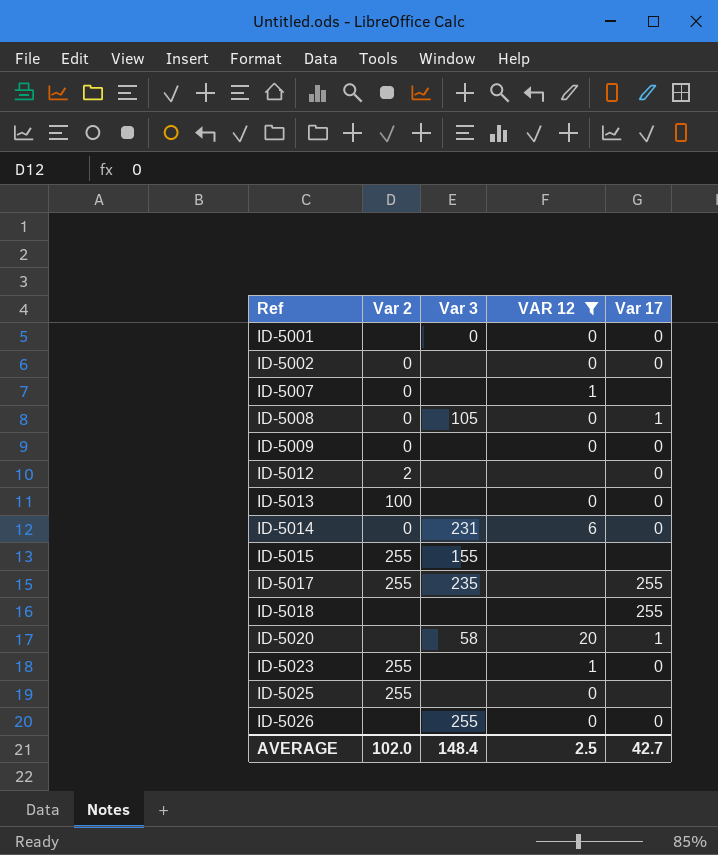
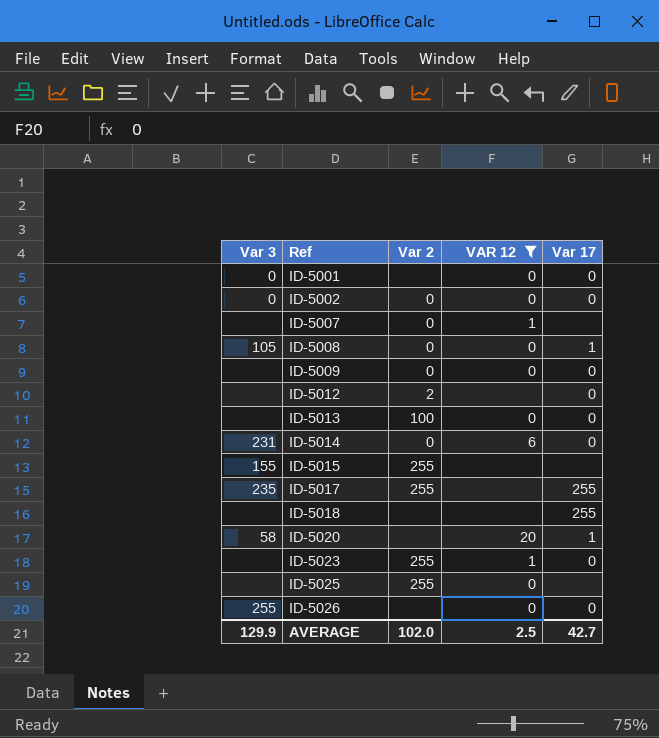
column Var 3 | position: 3 -> 1
ID-5002 | Var 3: none -> 0
AVERAGE | Var 3: 148.4 -> 129.9

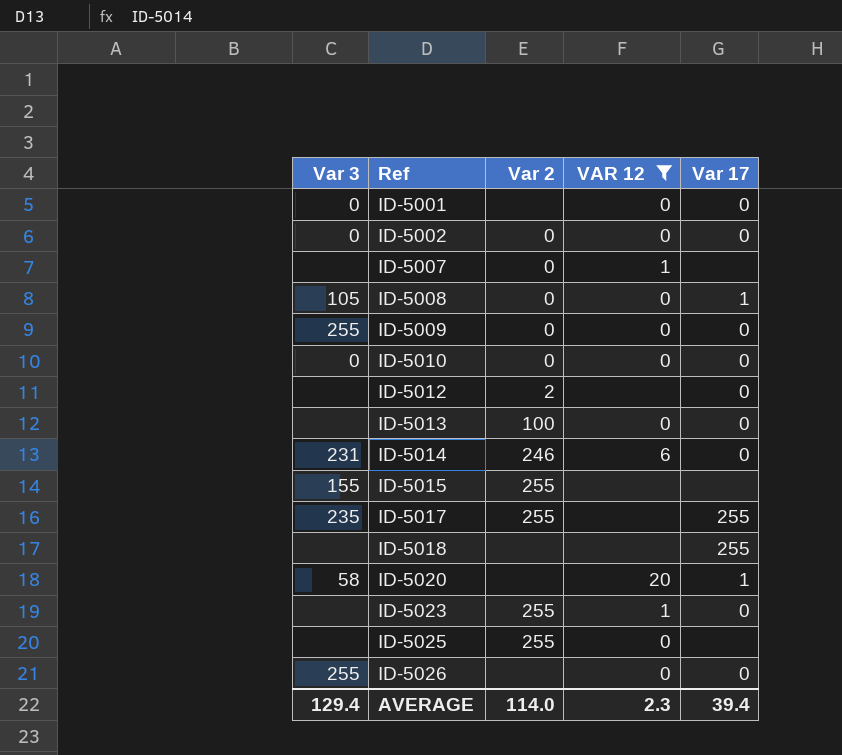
ID-5009 | Var 3: none -> 255
row ID-5010: none -> 0 | 0 | 0 | 0
ID-5014 | Var 2: 0 -> 246
AVERAGE | Var 3: 129.9 -> 129.4
AVERAGE | Var 2: 102.0 -> 114.0
AVERAGE | VAR 12: 2.5 -> 2.3
AVERAGE | Var 17: 42.7 -> 39.4

